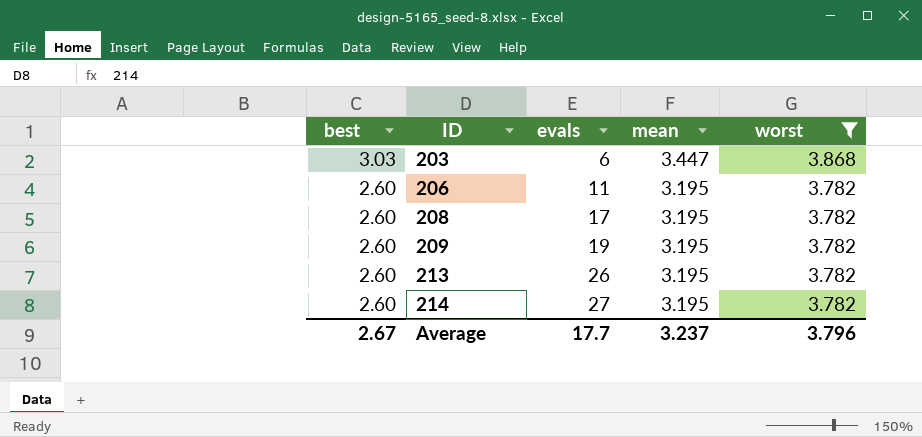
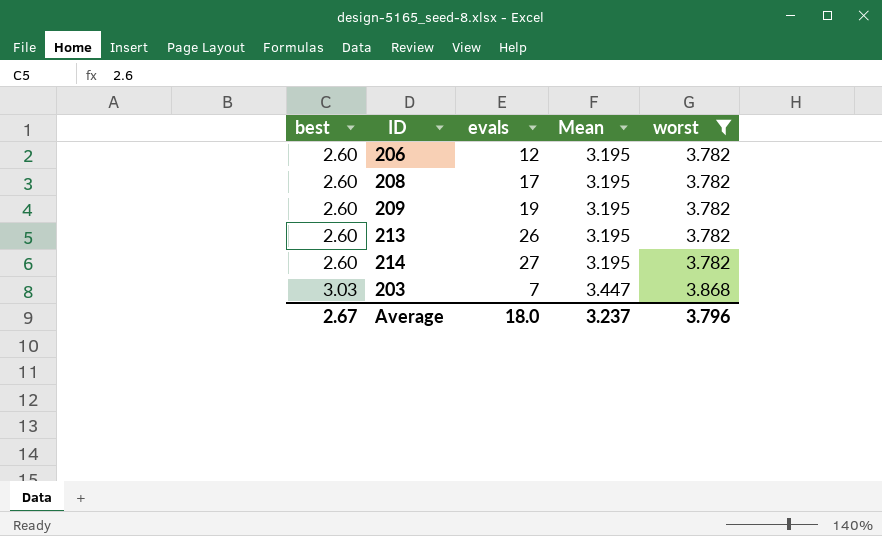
row order: best descending -> best ascending
column name: mean -> Mean
206 | evals: 11 -> 12
203 | evals: 6 -> 7
Average | evals: 17.7 -> 18.0

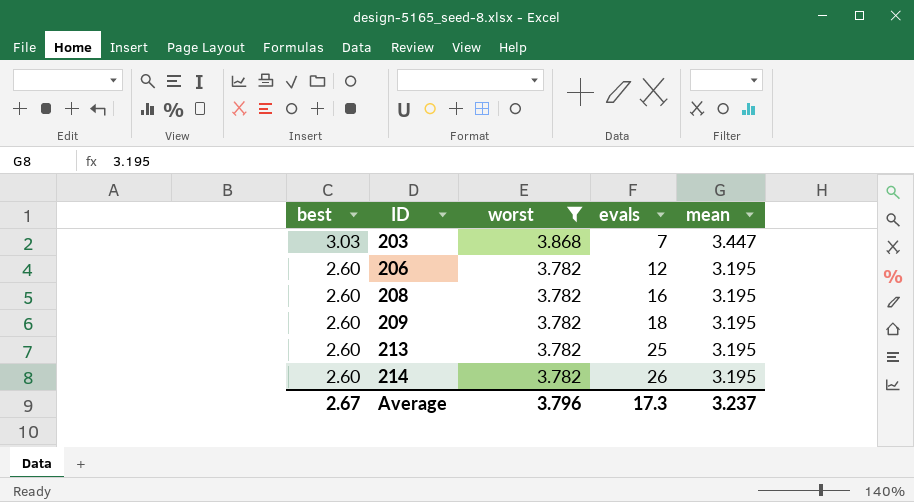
row order: best ascending -> best descending
column worst | position: 5 -> 3
column name: Mean -> mean
208 | evals: 17 -> 16
209 | evals: 19 -> 18
213 | evals: 26 -> 25
214 | evals: 27 -> 26
Average | evals: 18.0 -> 17.3

